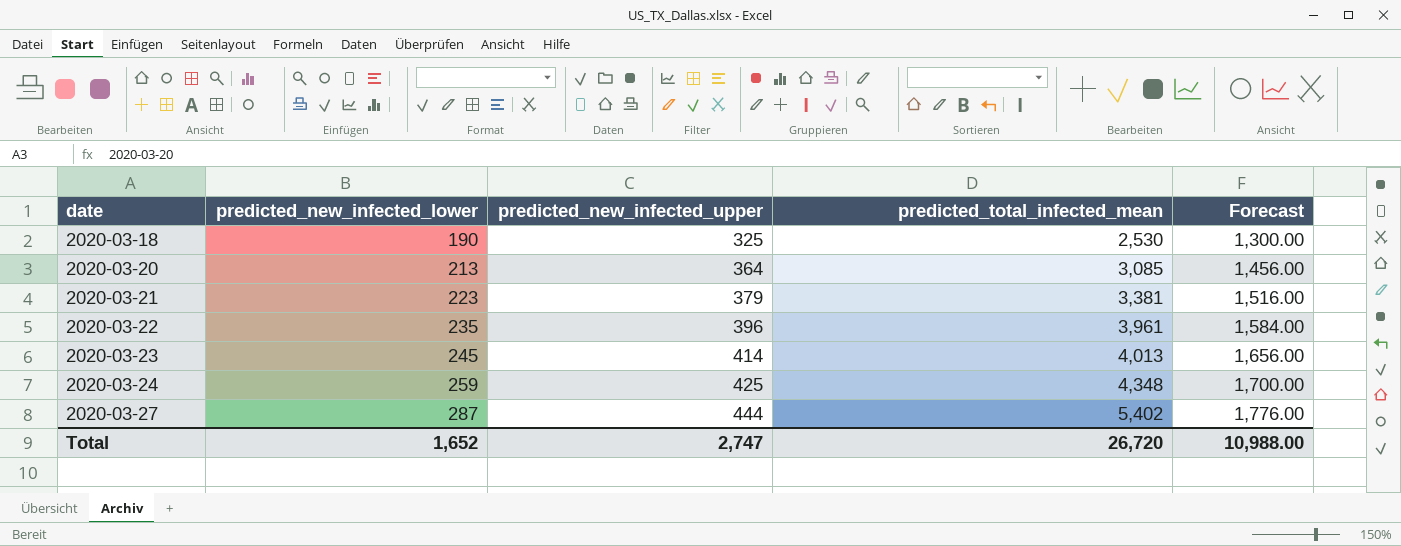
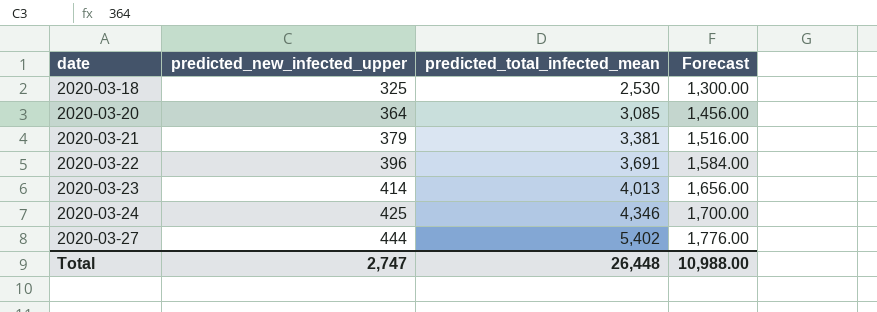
column predicted_new_infected_lower | position: 2 -> none
2020-03-22 | predicted_total_infected_mean: 3,961 -> 3,691
2020-03-24 | predicted_total_infected_mean: 4,348 -> 4,346
Total | predicted_total_infected_mean: 26,720 -> 26,448

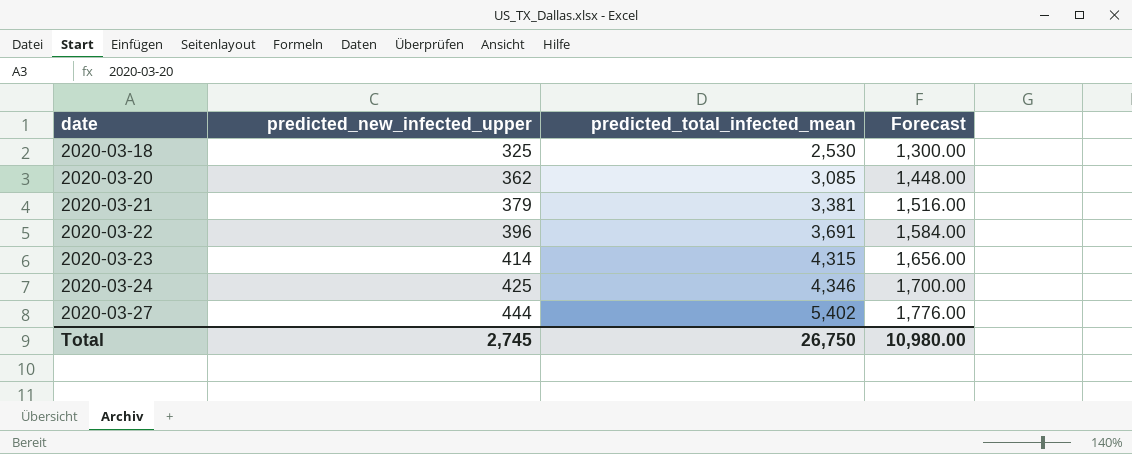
2020-03-20 | predicted_new_infected_upper: 364 -> 362
2020-03-20 | Forecast: 1,456.00 -> 1,448.00
2020-03-23 | predicted_total_infected_mean: 4,013 -> 4,315
Total | predicted_new_infected_upper: 2,747 -> 2,745
Total | predicted_total_infected_mean: 26,448 -> 26,750
Total | Forecast: 10,988.00 -> 10,980.00

